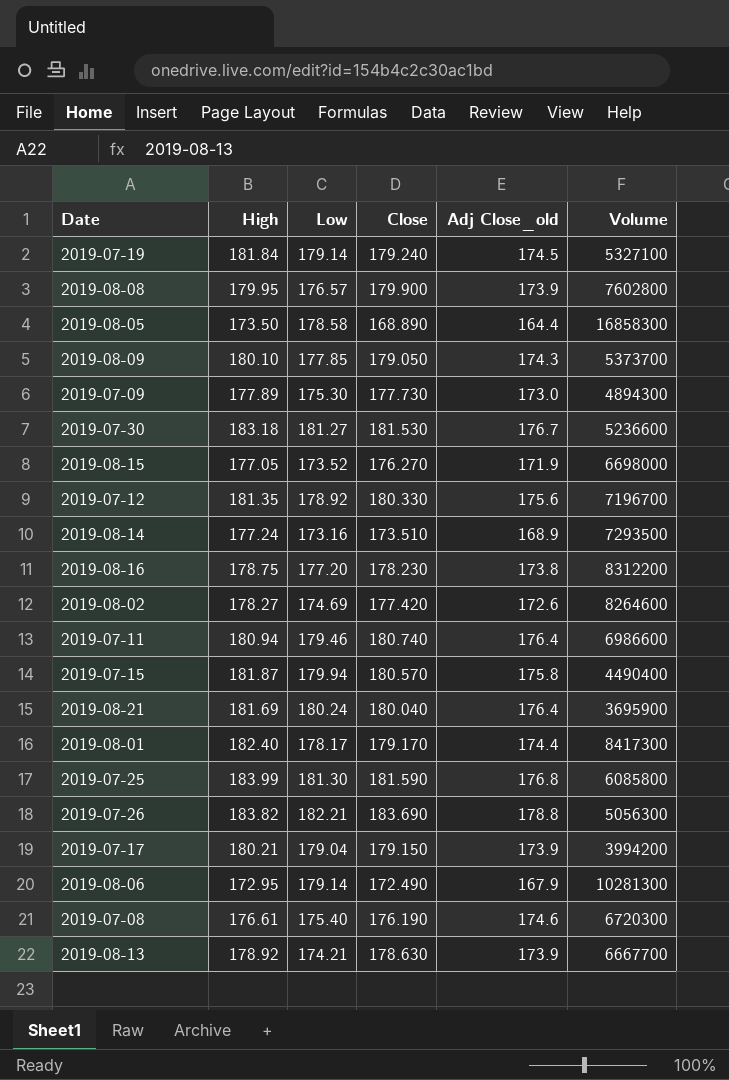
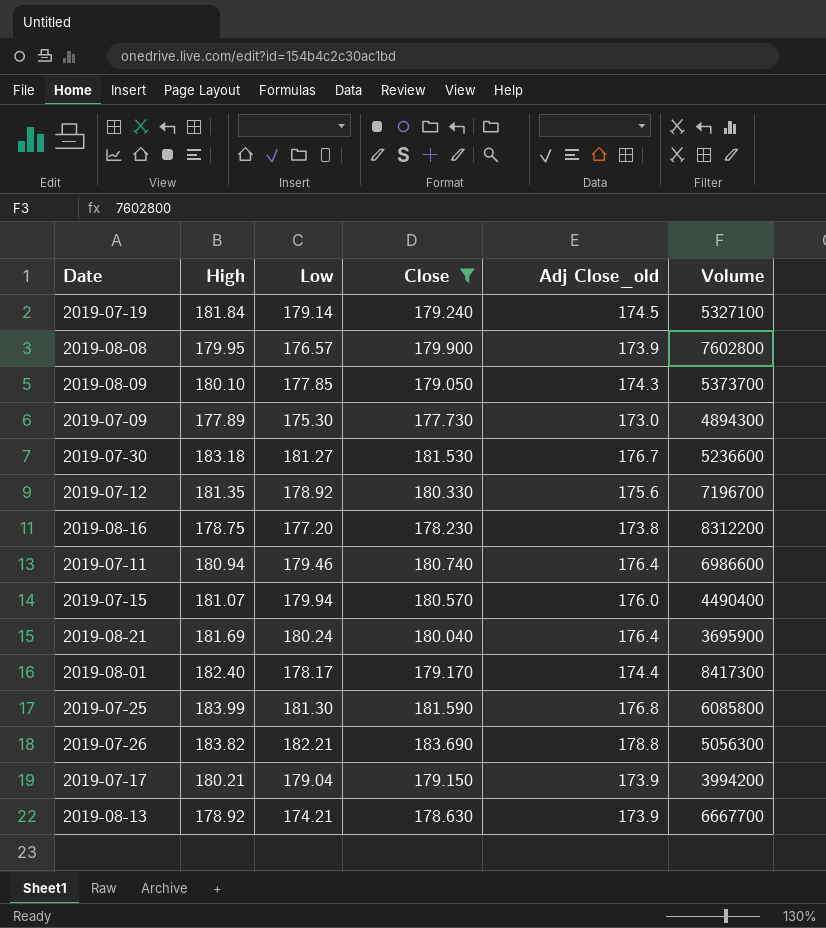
filter: none -> Close >= 177.730
2019-07-15 | High: 181.87 -> 181.07
2019-07-15 | Adj Close_old: 175.8 -> 176.0

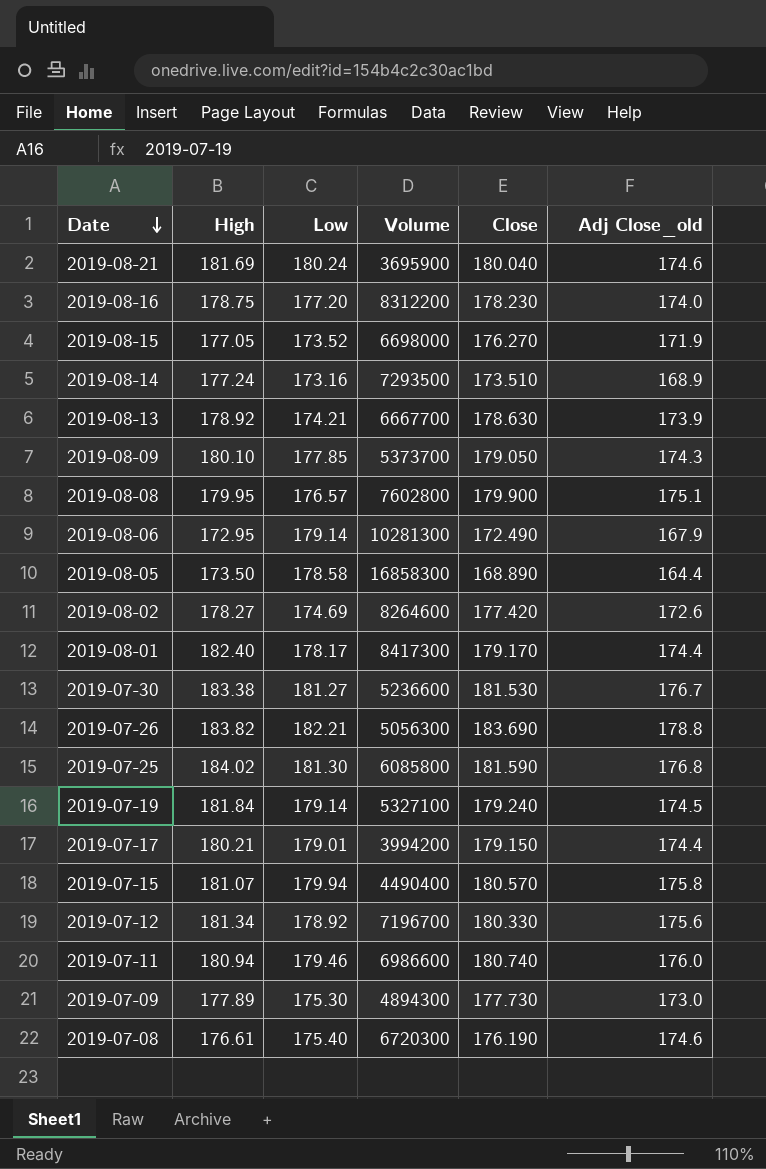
filter: Close >= 177.730 -> none
row order: none -> Date descending
column Volume | position: 6 -> 4
2019-08-21 | Adj Close_old: 176.4 -> 174.6
2019-08-16 | Adj Close_old: 173.8 -> 174.0
2019-08-08 | Adj Close_old: 173.9 -> 175.1
2019-07-30 | High: 183.18 -> 183.38
2019-07-25 | High: 183.99 -> 184.02
2019-07-17 | Low: 179.04 -> 179.01
2019-07-17 | Adj Close_old: 173.9 -> 174.4
2019-07-15 | Adj Close_old: 176.0 -> 175.8
2019-07-12 | High: 181.35 -> 181.34
2019-07-11 | Adj Close_old: 176.4 -> 176.0

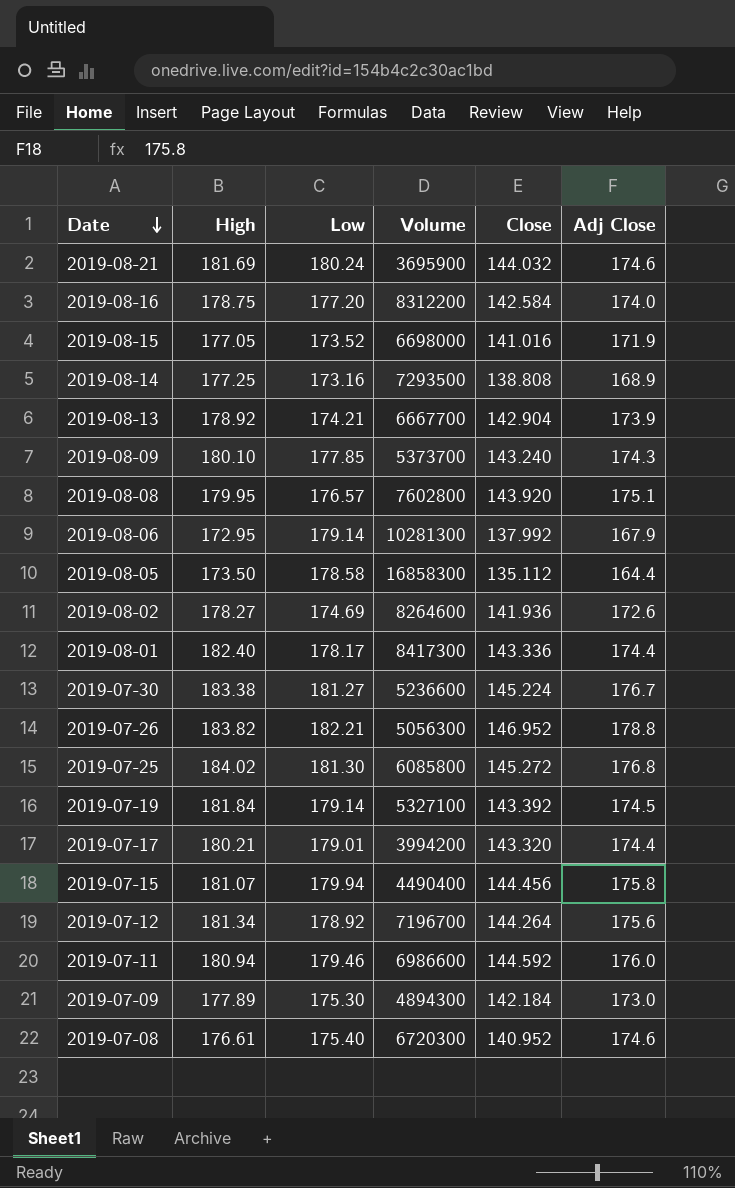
column name: Adj Close_old -> Adj Close
2019-08-21 | Close: 180.040 -> 144.032
2019-08-16 | Close: 178.230 -> 142.584
2019-08-15 | Close: 176.270 -> 141.016
2019-08-14 | High: 177.24 -> 177.25
2019-08-14 | Close: 173.510 -> 138.808
2019-08-13 | Close: 178.630 -> 142.904
2019-08-09 | Close: 179.050 -> 143.240
2019-08-08 | Close: 179.900 -> 143.920
2019-08-06 | Close: 172.490 -> 137.992
2019-08-05 | Close: 168.890 -> 135.112
2019-08-02 | Close: 177.420 -> 141.936
2019-08-01 | Close: 179.170 -> 143.336
2019-07-30 | Close: 181.530 -> 145.224
2019-07-26 | Close: 183.690 -> 146.952
2019-07-25 | Close: 181.590 -> 145.272
2019-07-19 | Close: 179.240 -> 143.392
2019-07-17 | Close: 179.150 -> 143.320
2019-07-15 | Close: 180.570 -> 144.456
2019-07-12 | Close: 180.330 -> 144.264
2019-07-11 | Close: 180.740 -> 144.592
2019-07-09 | Close: 177.730 -> 142.184
2019-07-08 | Close: 176.190 -> 140.952

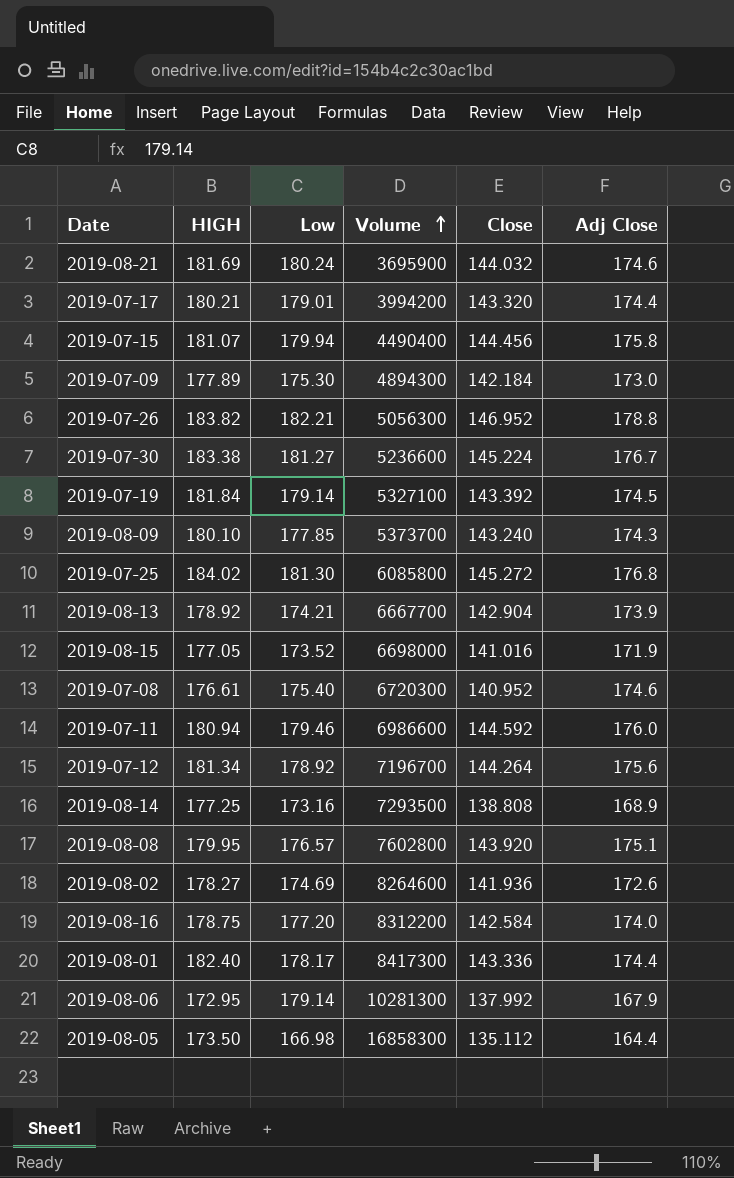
row order: Date descending -> Volume ascending
column name: High -> HIGH
2019-08-05 | Low: 178.58 -> 166.98

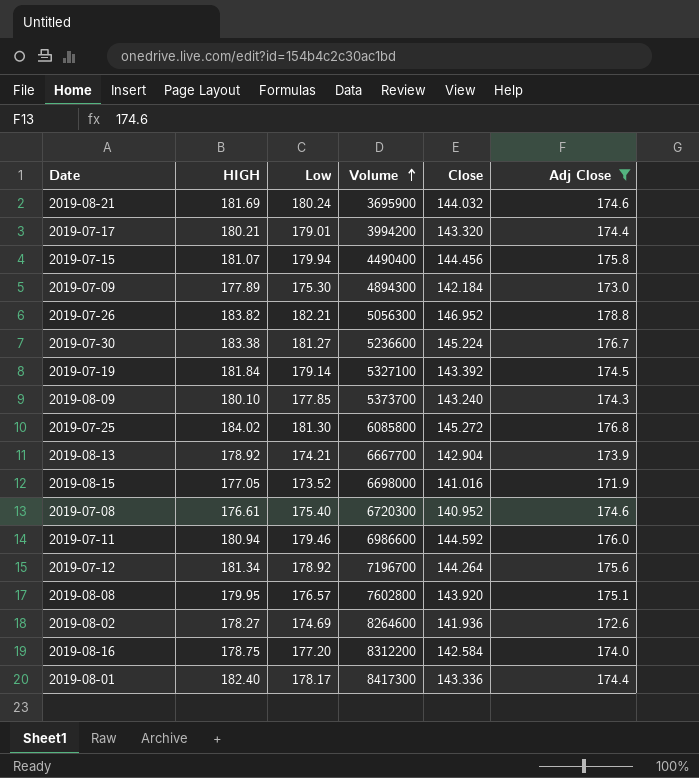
filter: none -> Adj Close >= 171.9

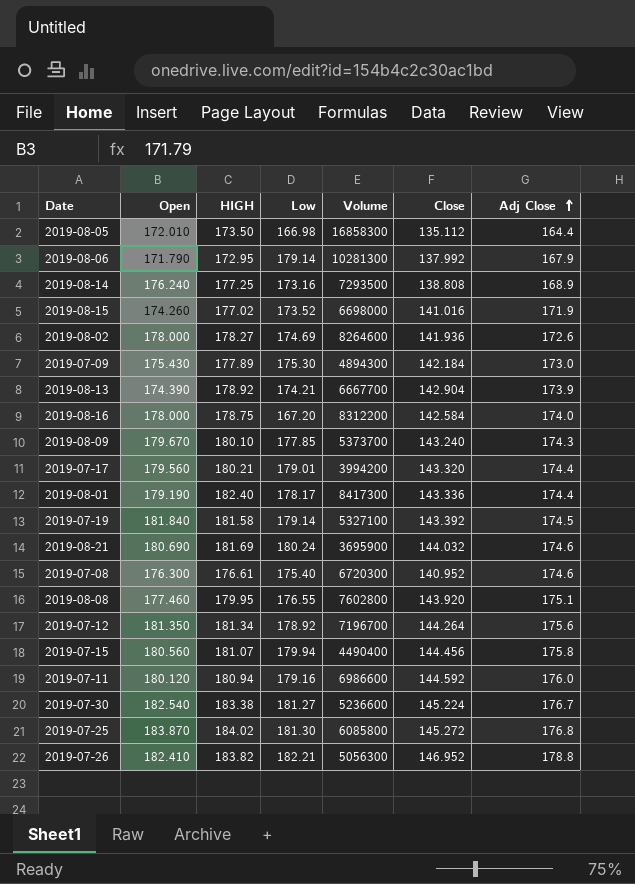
filter: Adj Close >= 171.9 -> none
row order: Volume ascending -> Adj Close ascending
column Open | position: none -> 2
2019-08-15 | HIGH: 177.05 -> 177.02
2019-08-16 | Low: 177.20 -> 167.20
2019-07-19 | HIGH: 181.84 -> 181.58
2019-08-08 | Low: 176.57 -> 176.55
2019-07-11 | Low: 179.46 -> 179.16

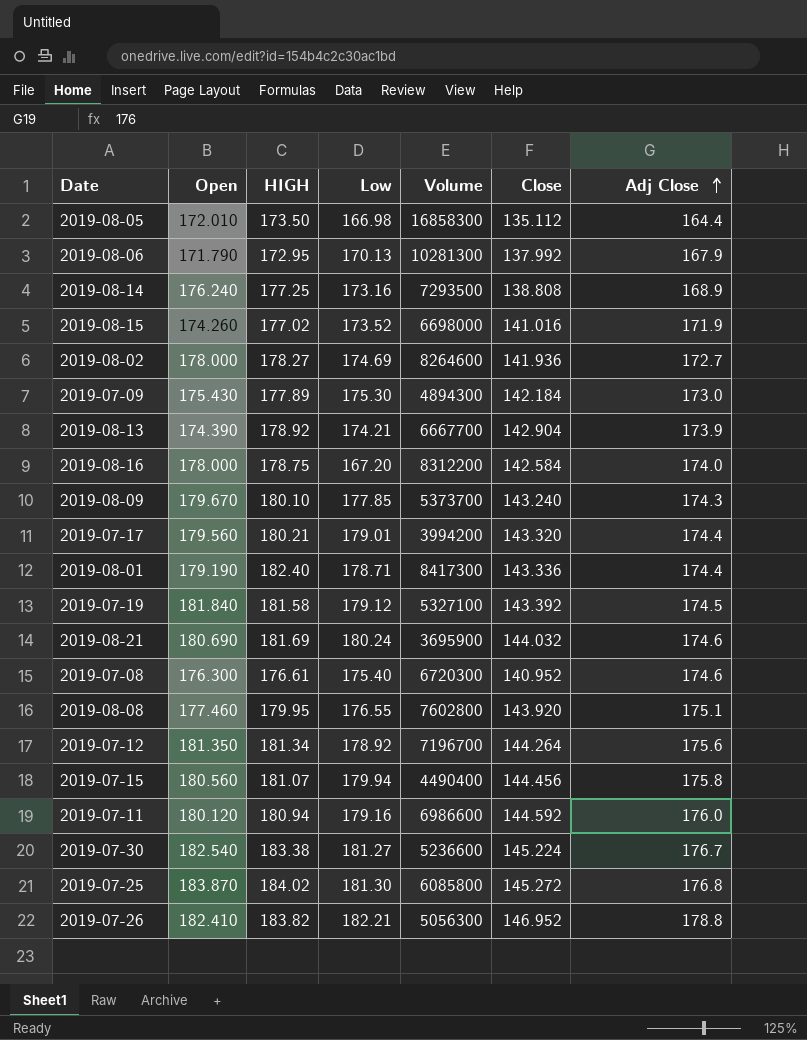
2019-08-06 | Low: 179.14 -> 170.13
2019-08-02 | Adj Close: 172.6 -> 172.7
2019-08-01 | Low: 178.17 -> 178.71
2019-07-19 | Low: 179.14 -> 179.12

